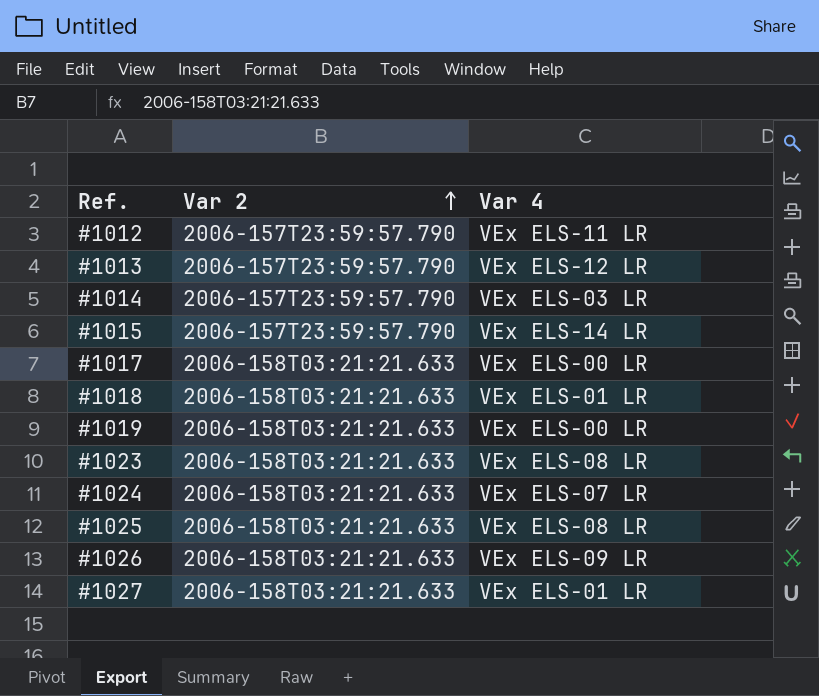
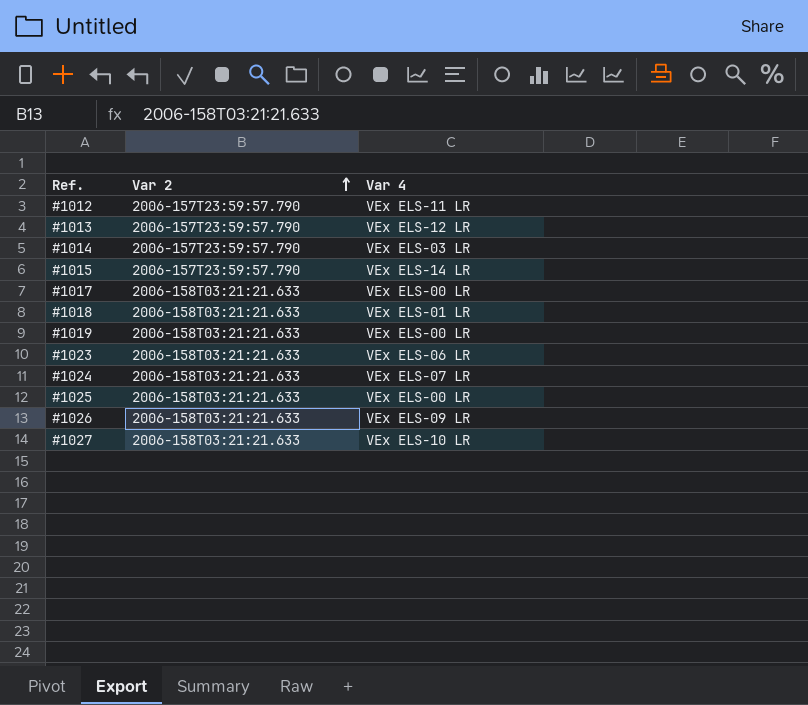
#1023 | Var 4: VEx ELS-08 LR -> VEx ELS-06 LR
#1025 | Var 4: VEx ELS-08 LR -> VEx ELS-00 LR
#1027 | Var 4: VEx ELS-01 LR -> VEx ELS-10 LR

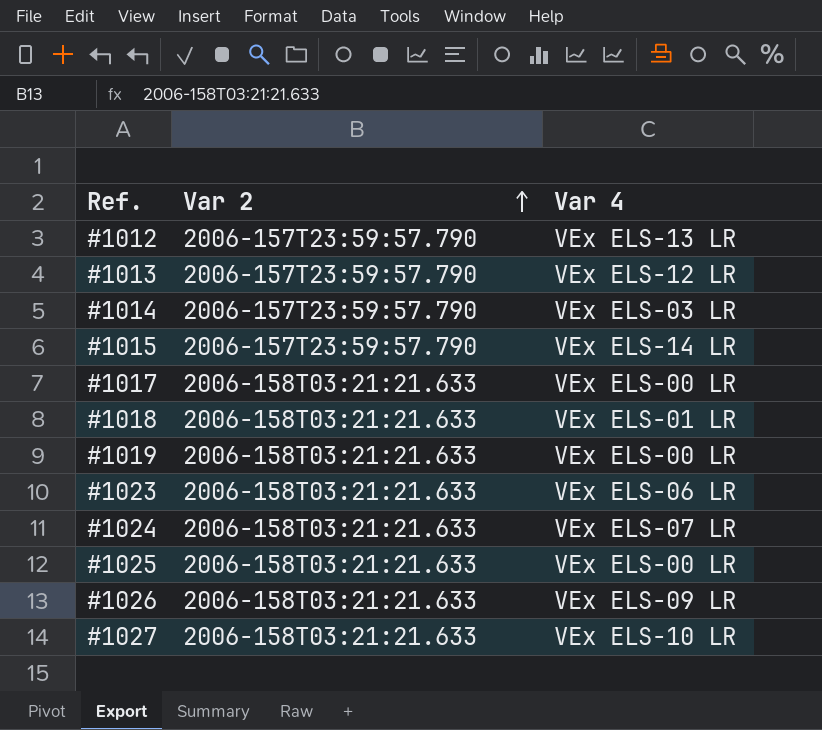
#1012 | Var 4: VEx ELS-11 LR -> VEx ELS-13 LR

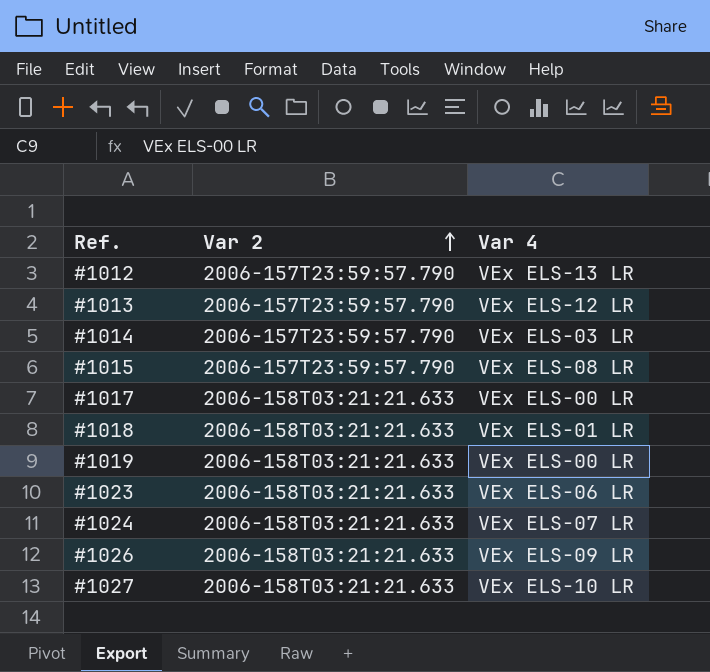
row #1025: 2006-158T03:21:21.633 | VEx ELS-00 LR -> none
#1015 | Var 4: VEx ELS-14 LR -> VEx ELS-08 LR

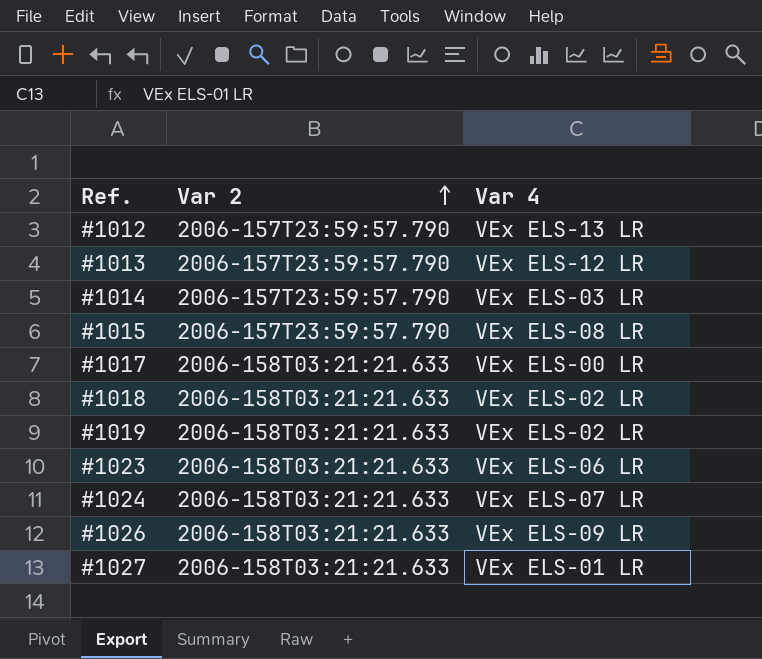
#1018 | Var 4: VEx ELS-01 LR -> VEx ELS-02 LR
#1019 | Var 4: VEx ELS-00 LR -> VEx ELS-02 LR
#1027 | Var 4: VEx ELS-10 LR -> VEx ELS-01 LR

